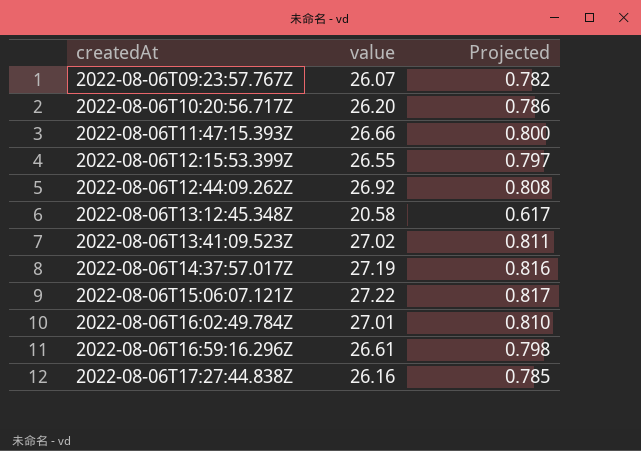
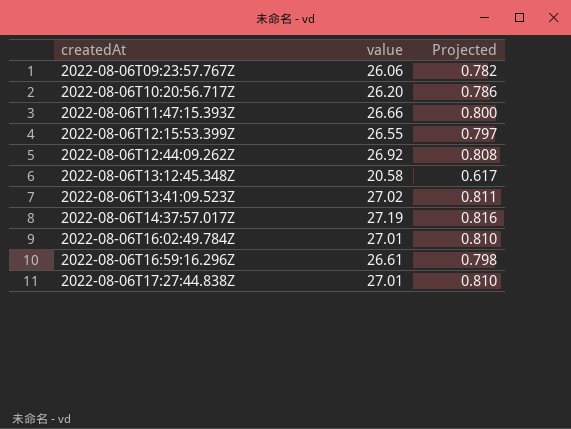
row 2022-08-06T15:06:07.121Z: 27.22 | 0.817 -> none
2022-08-06T09:23:57.767Z | value: 26.07 -> 26.06
2022-08-06T17:27:44.838Z | value: 26.16 -> 27.01
2022-08-06T17:27:44.838Z | Projected: 0.785 -> 0.810

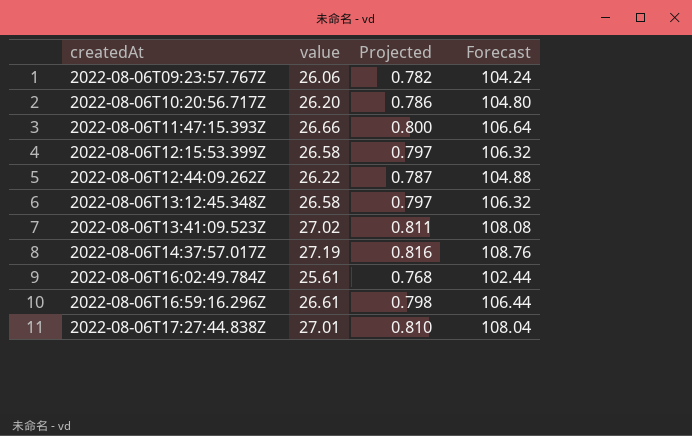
column Forecast | formula: none -> [value] * 4
2022-08-06T12:15:53.399Z | value: 26.55 -> 26.58
2022-08-06T12:44:09.262Z | value: 26.92 -> 26.22
2022-08-06T12:44:09.262Z | Projected: 0.808 -> 0.787
2022-08-06T13:12:45.348Z | value: 20.58 -> 26.58
2022-08-06T13:12:45.348Z | Projected: 0.617 -> 0.797
2022-08-06T16:02:49.784Z | value: 27.01 -> 25.61
2022-08-06T16:02:49.784Z | Projected: 0.810 -> 0.768

